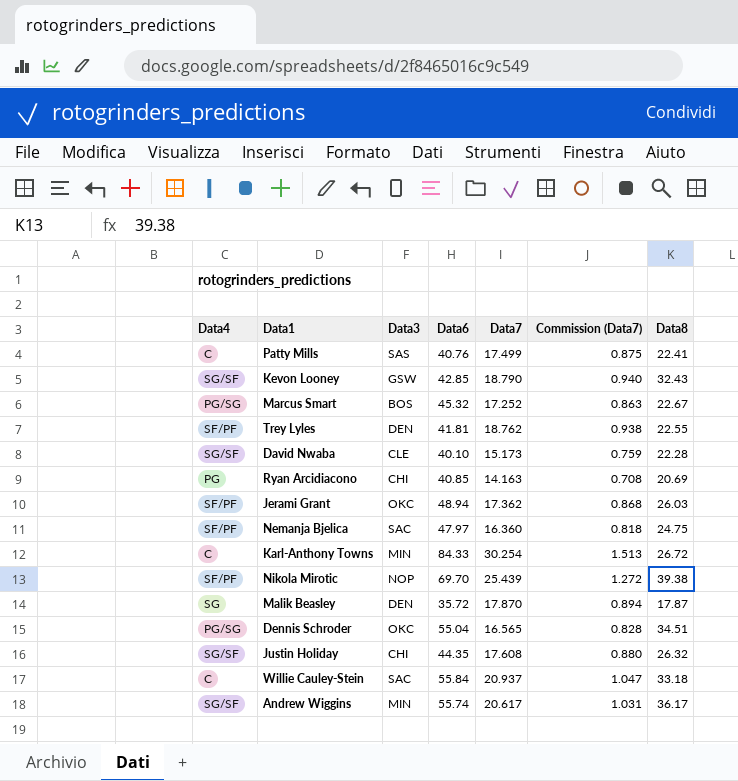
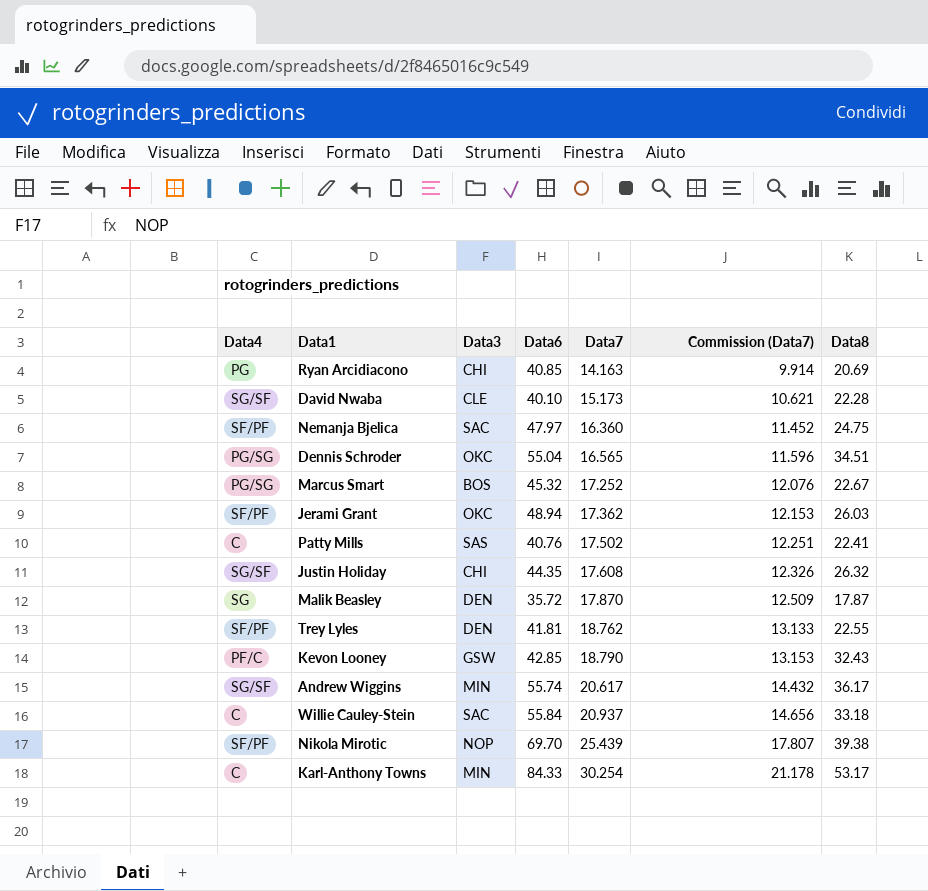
row order: none -> Data7 ascending
column Commission (Data7) | formula: [Data7] * 0.05 -> [Data7] * 0.7
Patty Mills | Data7: 17.499 -> 17.502
Kevon Looney | Data4: SG/SF -> PF/C
Karl-Anthony Towns | Data8: 26.72 -> 53.17

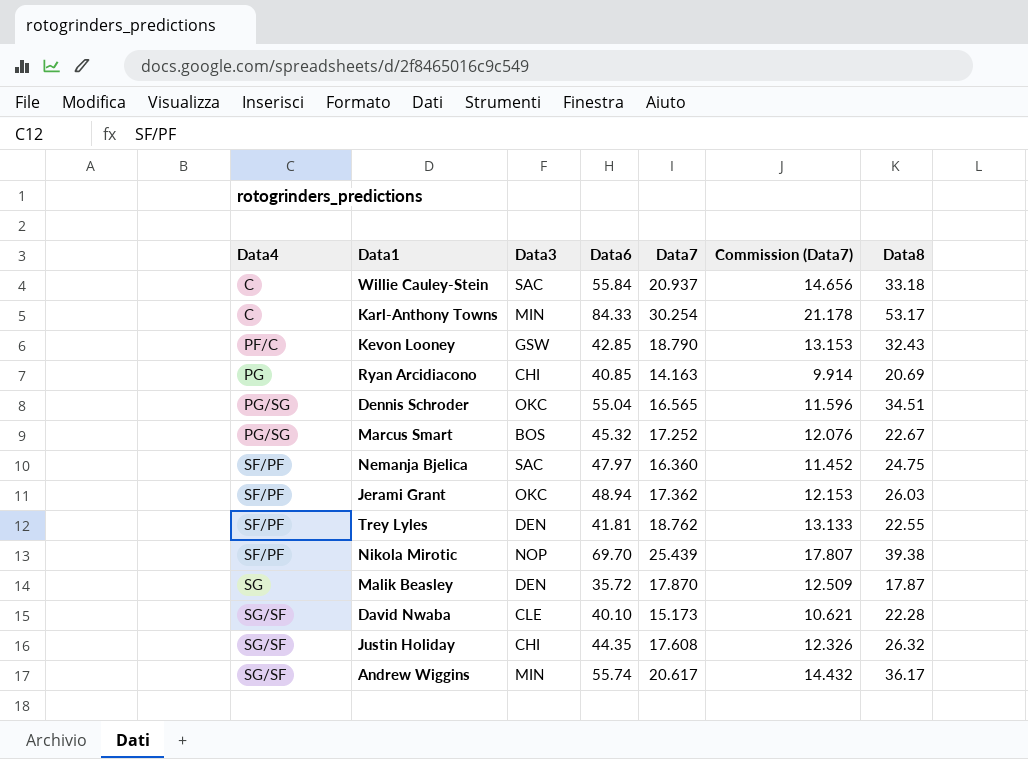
row order: Data7 ascending -> Data4 ascending
row Patty Mills: C | SAS | 40.76 | 17.502 | 12.251 | 22.41 -> none

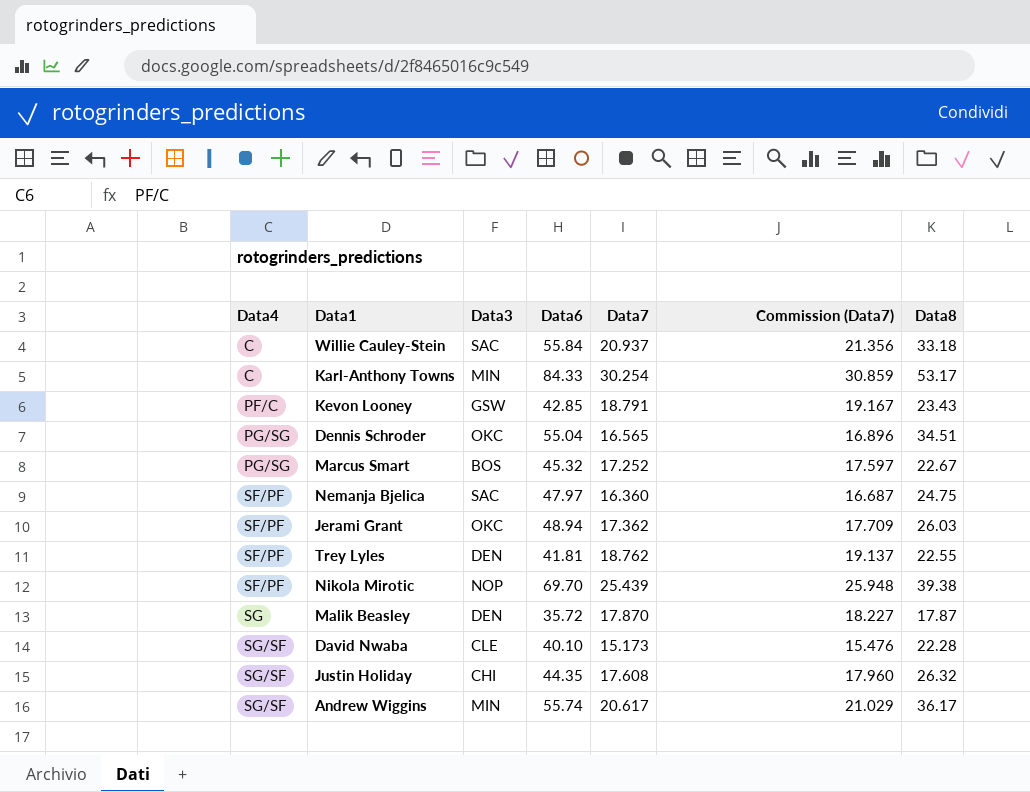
column Commission (Data7) | formula: [Data7] * 0.7 -> [Data7] * 1.02
row Ryan Arcidiacono: PG | CHI | 40.85 | 14.163 | 9.914 | 20.69 -> none
Kevon Looney | Data7: 18.790 -> 18.791
Kevon Looney | Data8: 32.43 -> 23.43

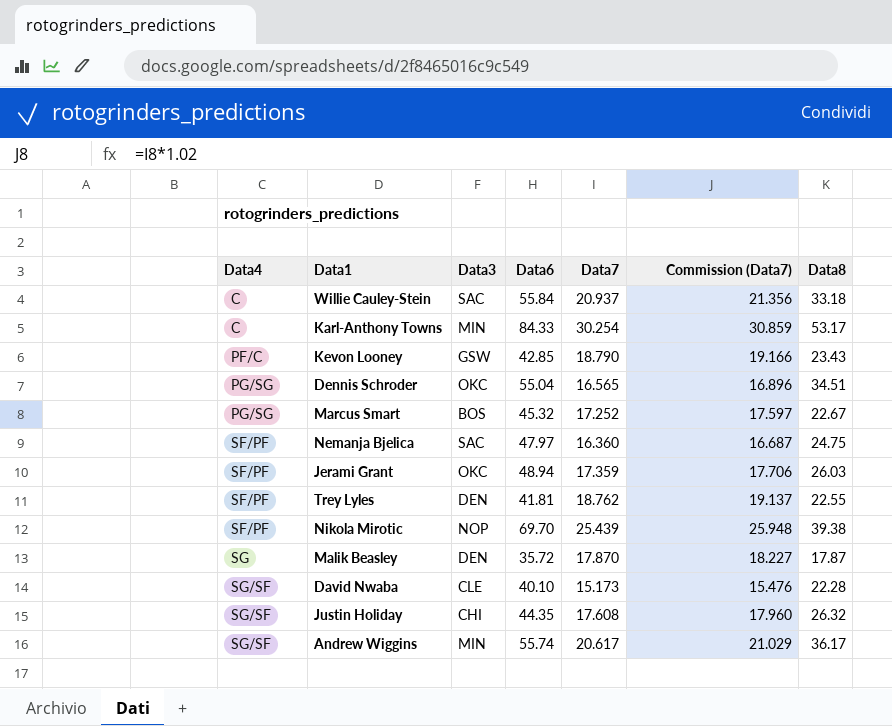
Kevon Looney | Data7: 18.791 -> 18.790
Kevon Looney | Commission (Data7): 19.167 -> 19.166
Jerami Grant | Data7: 17.362 -> 17.359
Jerami Grant | Commission (Data7): 17.709 -> 17.706

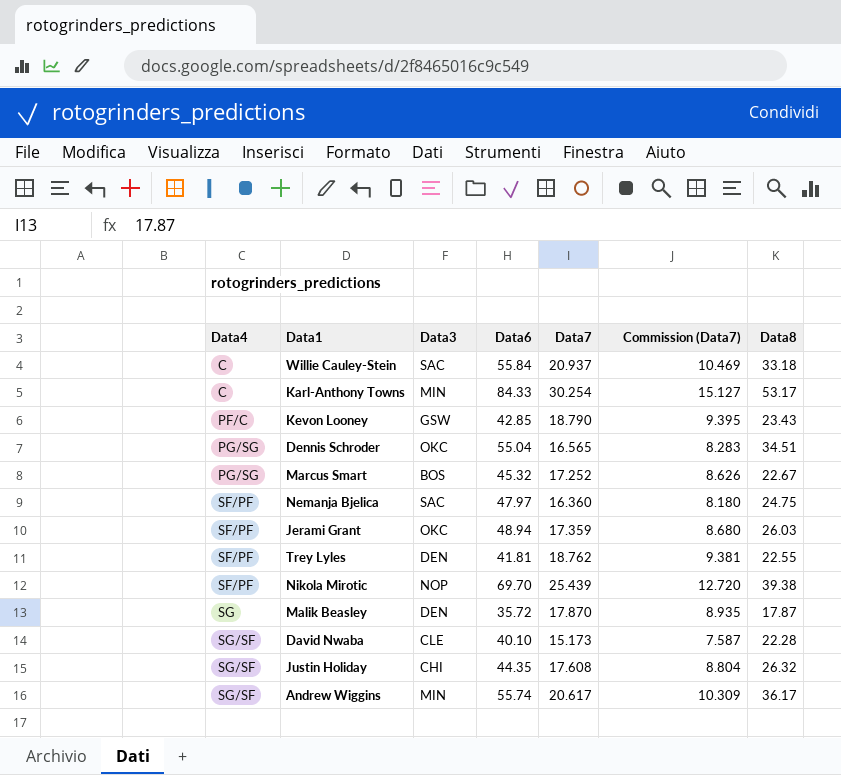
column Commission (Data7) | formula: [Data7] * 1.02 -> [Data7] * 0.5

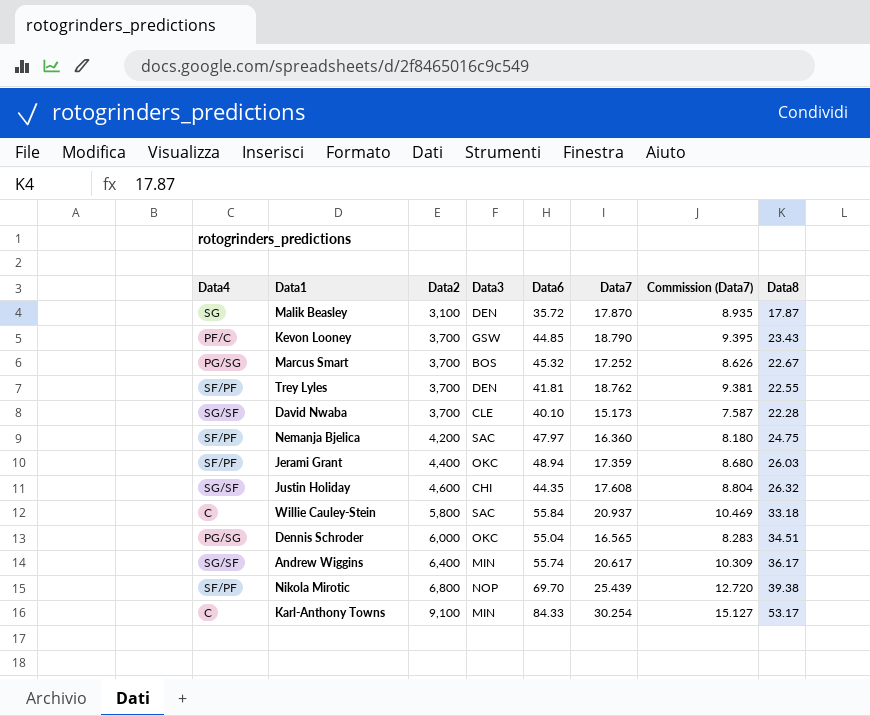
row order: Data4 ascending -> Data2 ascending
column Data2 | position: none -> 3
Kevon Looney | Data6: 42.85 -> 44.85

